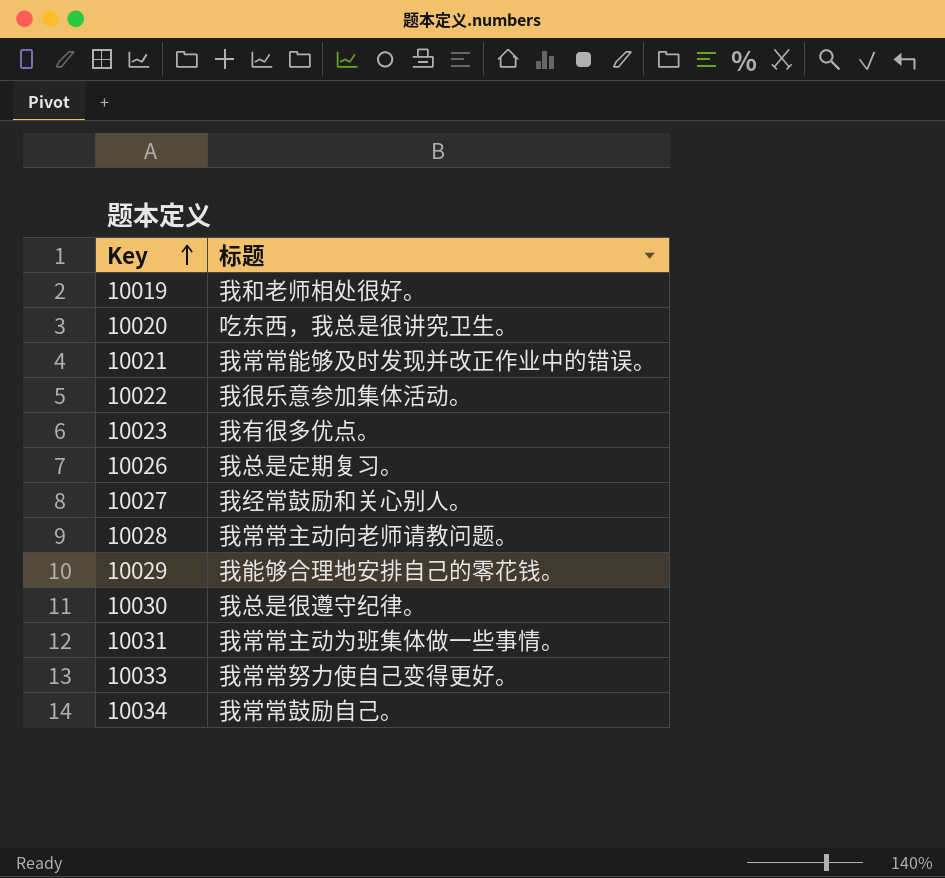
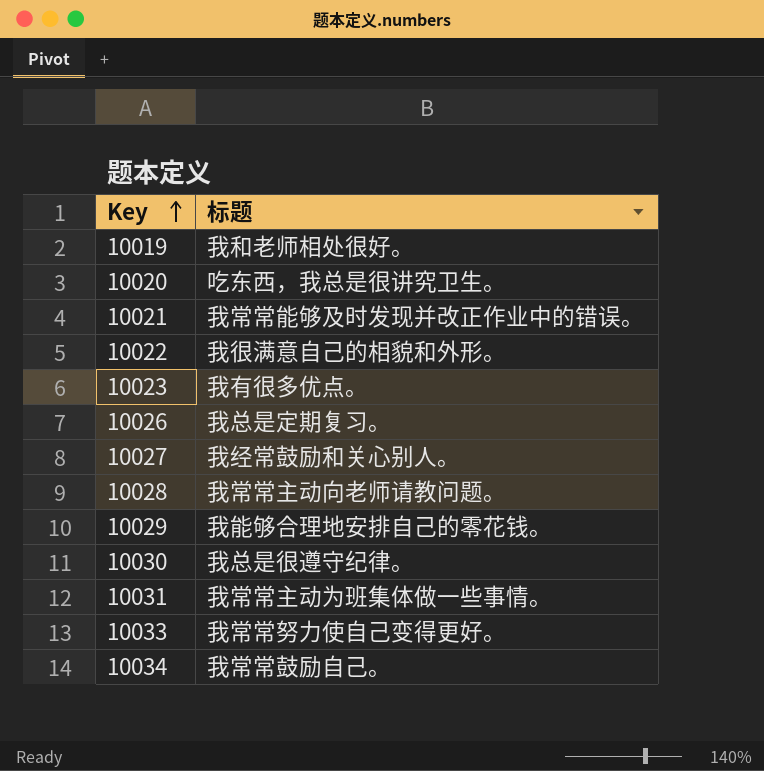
10022 | 标题: 我很乐意参加集体活动。 -> 我很满意自己的相貌和外形。

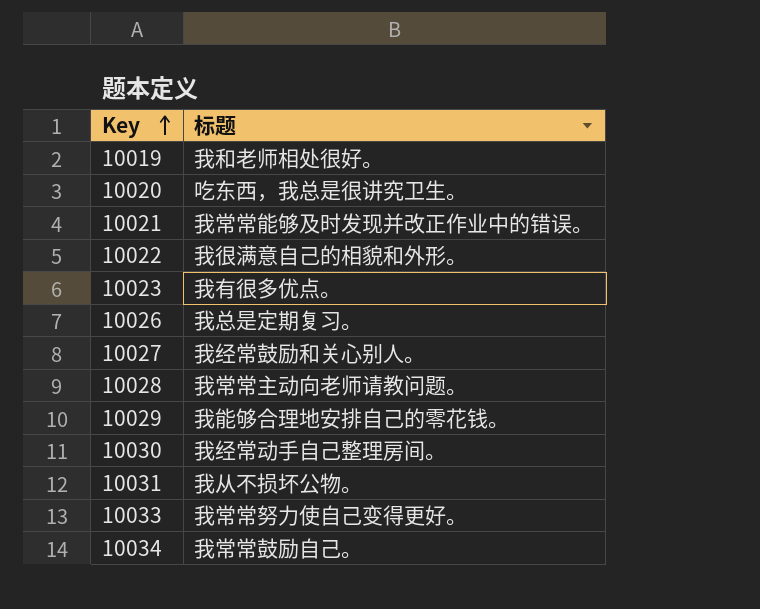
10030 | 标题: 我总是很遵守纪律。 -> 我经常动手自己整理房间。
10031 | 标题: 我常常主动为班集体做一些事情。 -> 我从不损坏公物。

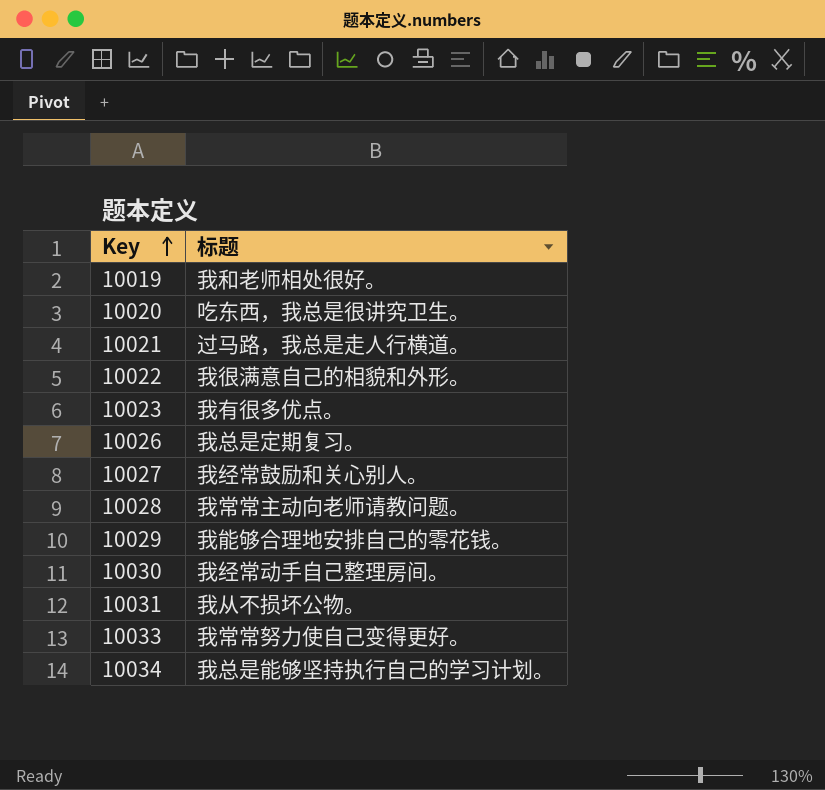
10021 | 标题: 我常常能够及时发现并改正作业中的错误。 -> 过马路，我总是走人行横道。
10034 | 标题: 我常常鼓励自己。 -> 我总是能够坚持执行自己的学习计划。

